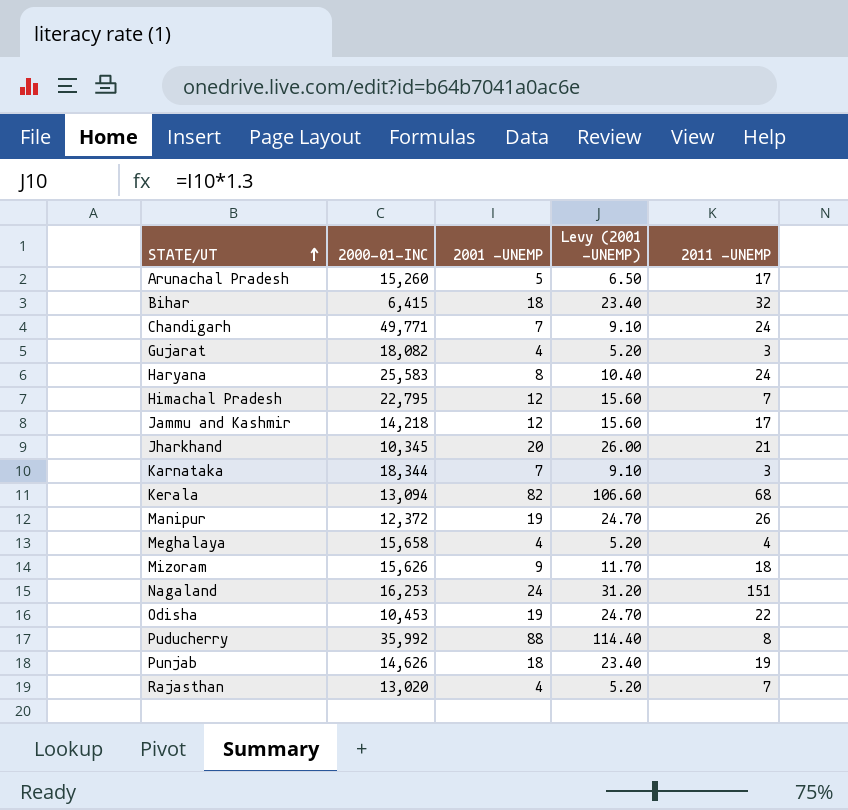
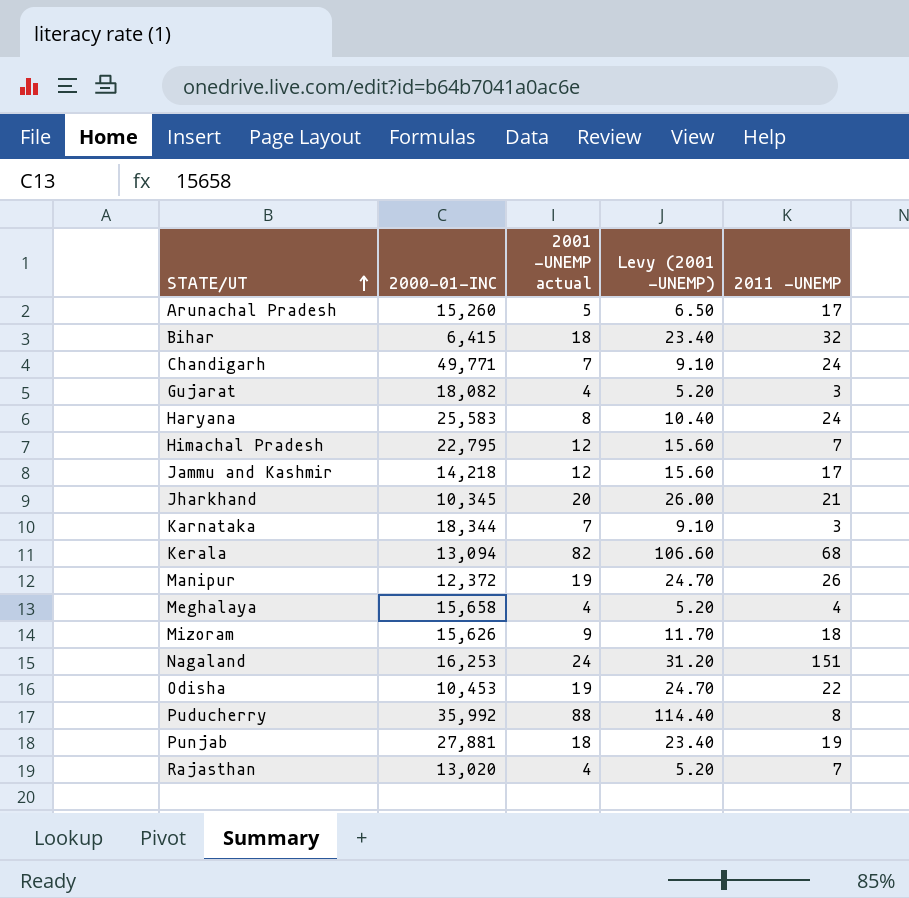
column name: 2001 -UNEMP -> 2001 -UNEMP actual
Punjab | 2000-01-INC: 14,626 -> 27,881

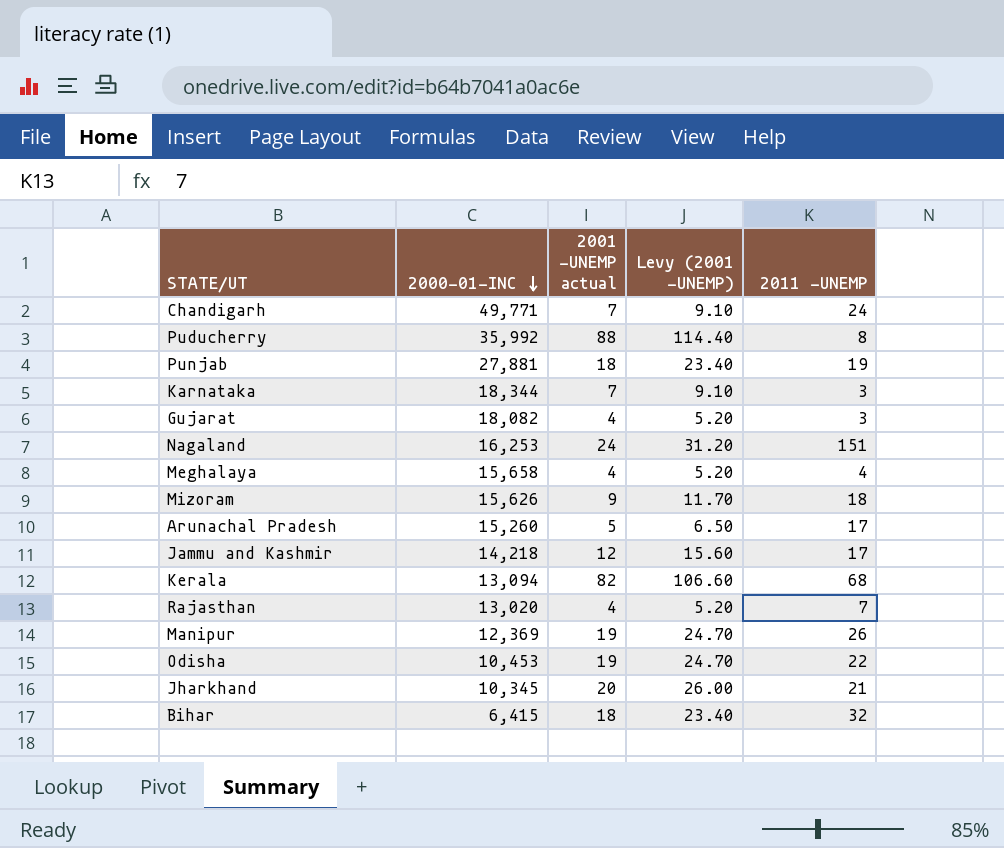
row order: STATE/UT ascending -> 2000-01-INC descending
row Haryana: 25,583 | 8 | 10.40 | 24 -> none
row Himachal Pradesh: 22,795 | 12 | 15.60 | 7 -> none
Manipur | 2000-01-INC: 12,372 -> 12,369

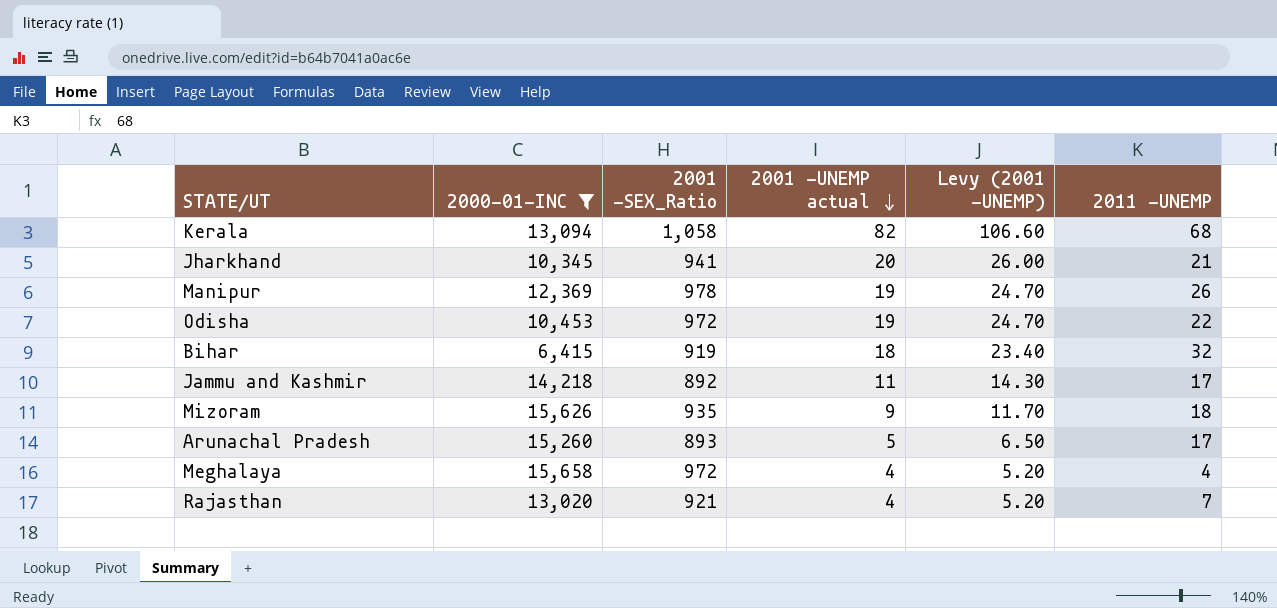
filter: none -> 2000-01-INC <= 15,658
row order: 2000-01-INC descending -> 2001 -UNEMP actual descending
column 2001 -SEX_Ratio | position: none -> 3
Jammu and Kashmir | 2001 -UNEMP actual: 12 -> 11
Jammu and Kashmir | Levy (2001 -UNEMP): 15.60 -> 14.30

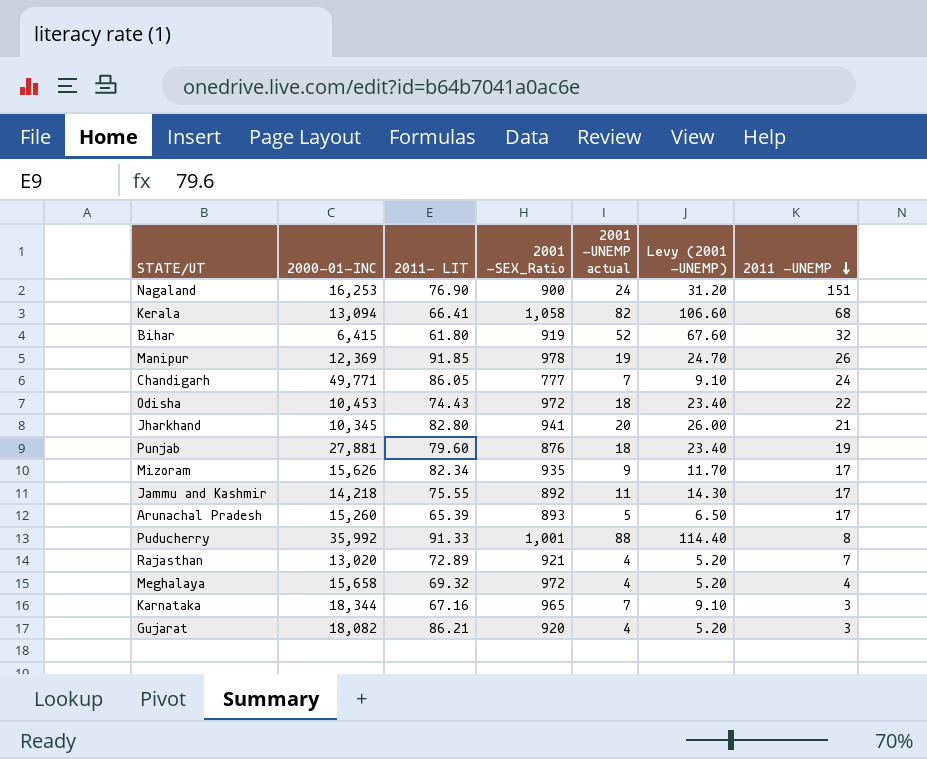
filter: 2000-01-INC <= 15,658 -> none
row order: 2001 -UNEMP actual descending -> 2011 -UNEMP descending
column 2011- LIT | position: none -> 3
Bihar | 2001 -UNEMP actual: 18 -> 52
Bihar | Levy (2001 -UNEMP): 23.40 -> 67.60
Odisha | 2001 -UNEMP actual: 19 -> 18
Odisha | Levy (2001 -UNEMP): 24.70 -> 23.40
Mizoram | 2011 -UNEMP: 18 -> 17

